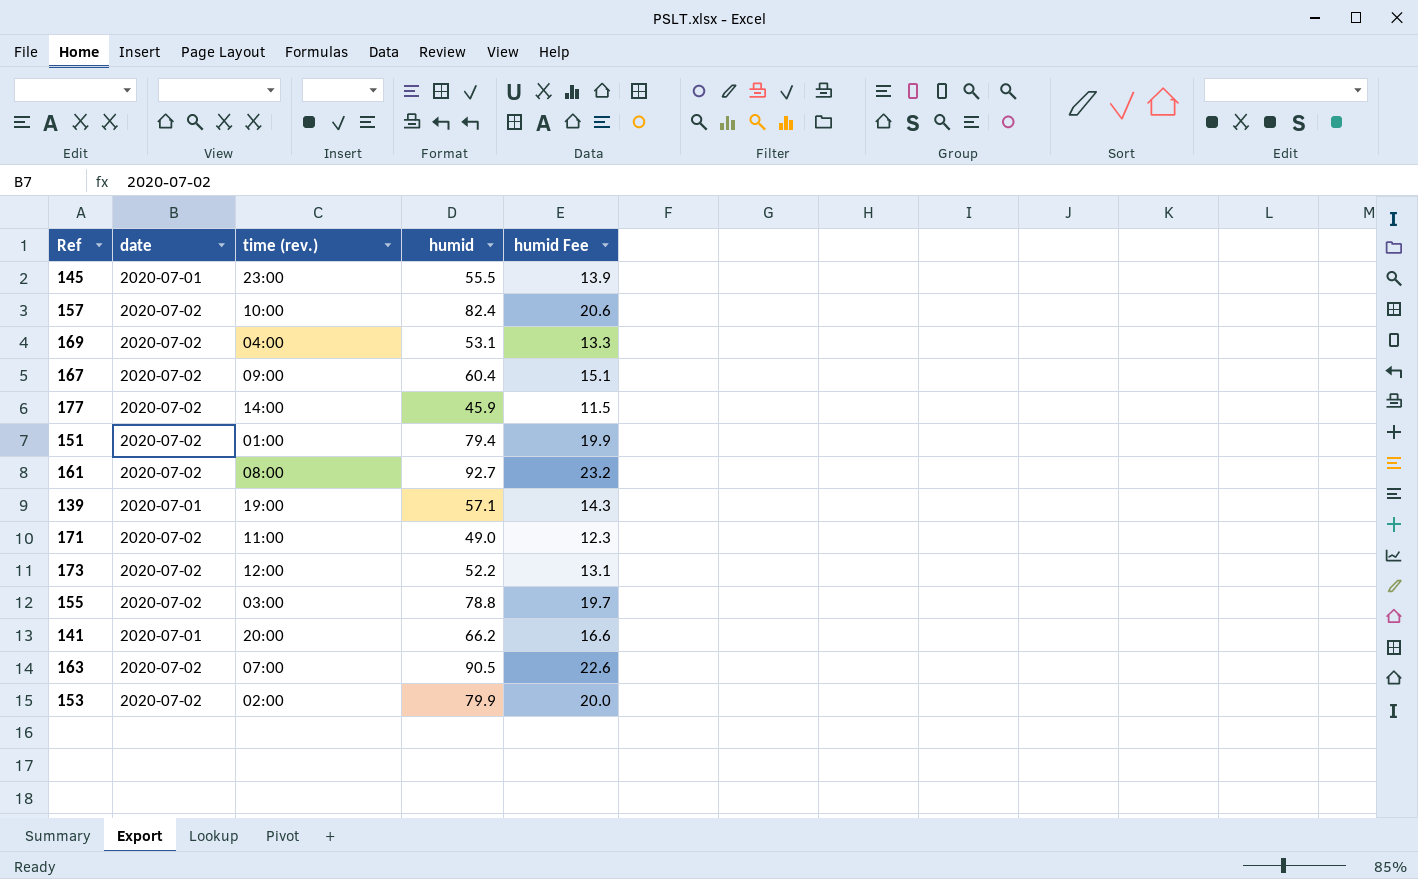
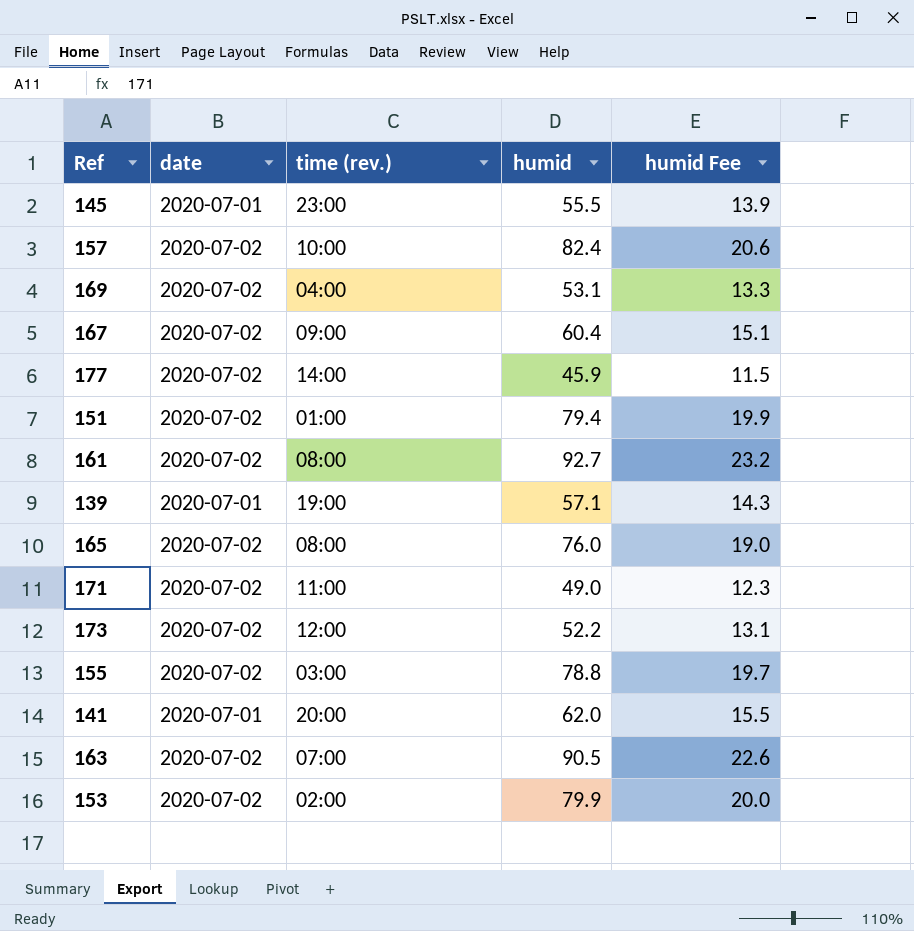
row 165: none -> 2020-07-02 | 08:00 | 76.0 | 19.0
141 | humid: 66.2 -> 62.0
141 | humid Fee: 16.6 -> 15.5

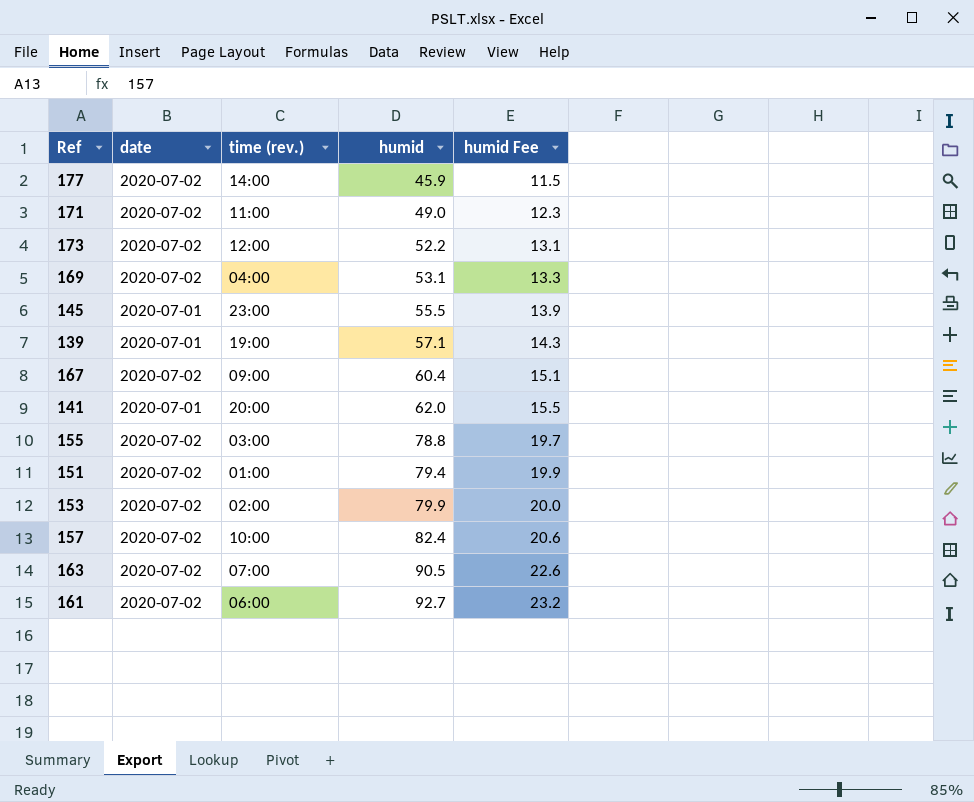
row order: none -> humid ascending
row 165: 2020-07-02 | 08:00 | 76.0 | 19.0 -> none
161 | time (rev.): 08:00 -> 06:00

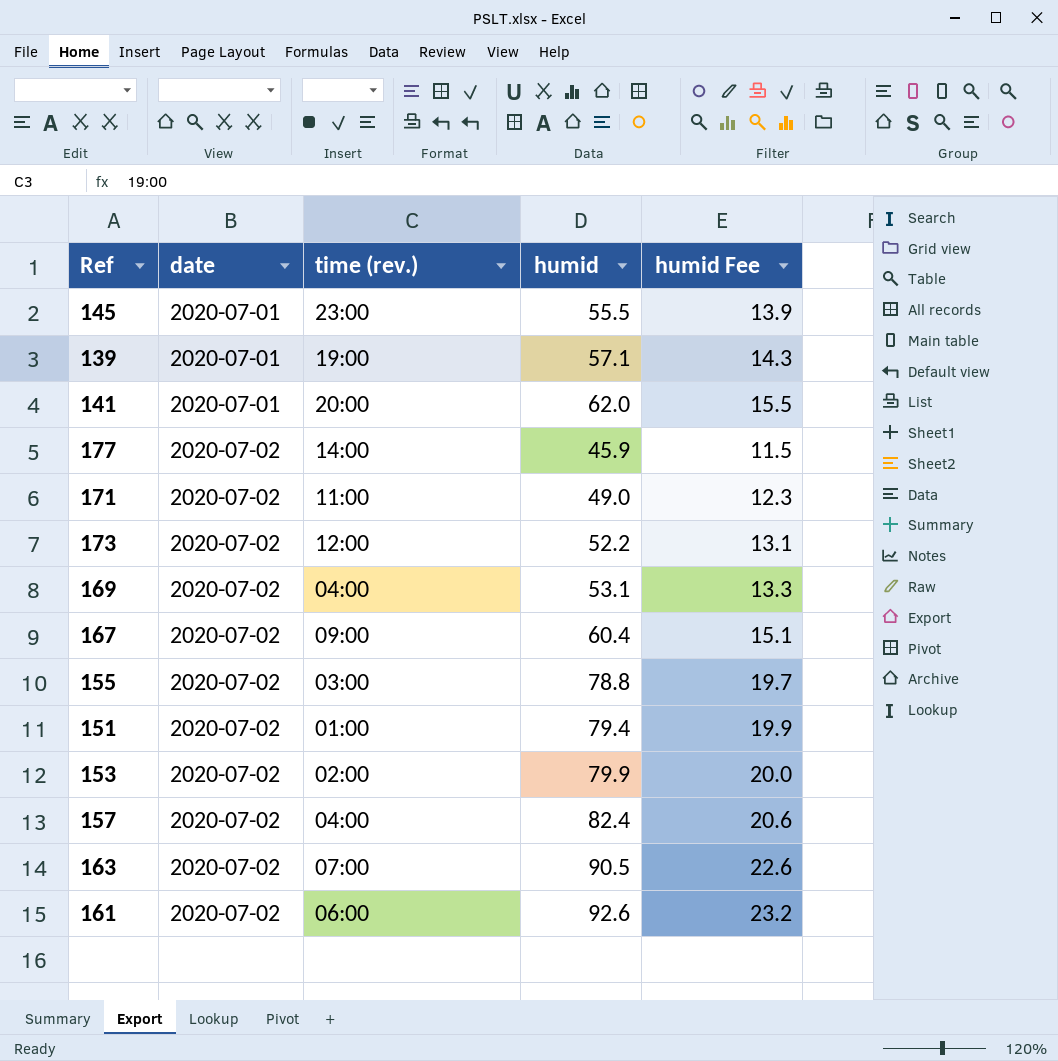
row order: humid ascending -> date ascending
157 | time (rev.): 10:00 -> 04:00
161 | humid: 92.7 -> 92.6

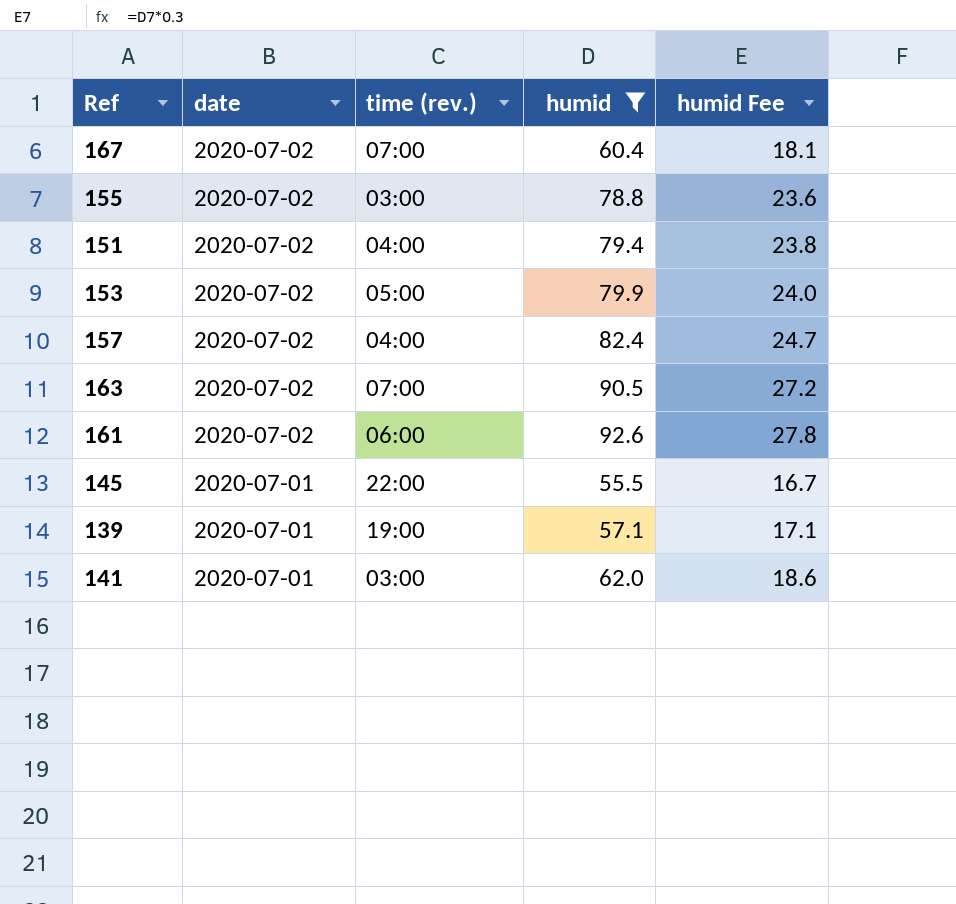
filter: none -> humid >= 55.5
row order: date ascending -> date descending
column humid Fee | formula: [humid] * 0.25 -> [humid] * 0.3
167 | time (rev.): 09:00 -> 07:00
151 | time (rev.): 01:00 -> 04:00
153 | time (rev.): 02:00 -> 05:00
145 | time (rev.): 23:00 -> 22:00
141 | time (rev.): 20:00 -> 03:00

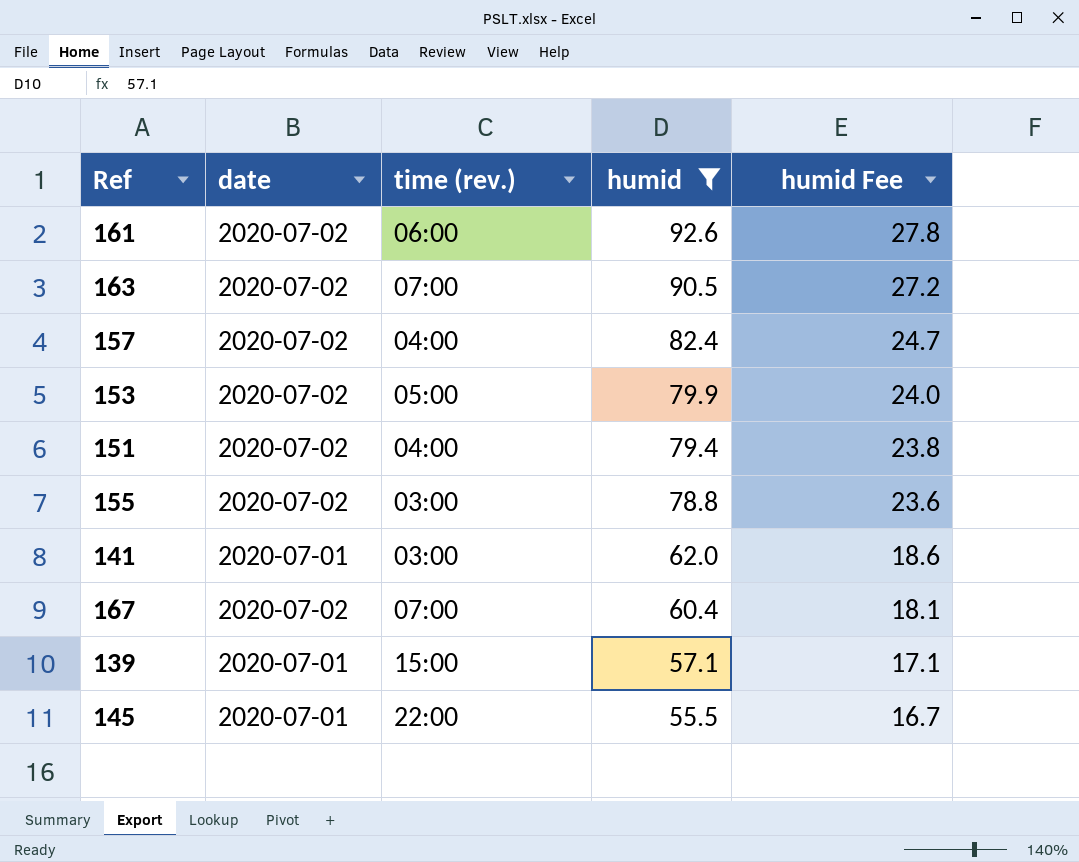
row order: date descending -> humid descending
139 | time (rev.): 19:00 -> 15:00

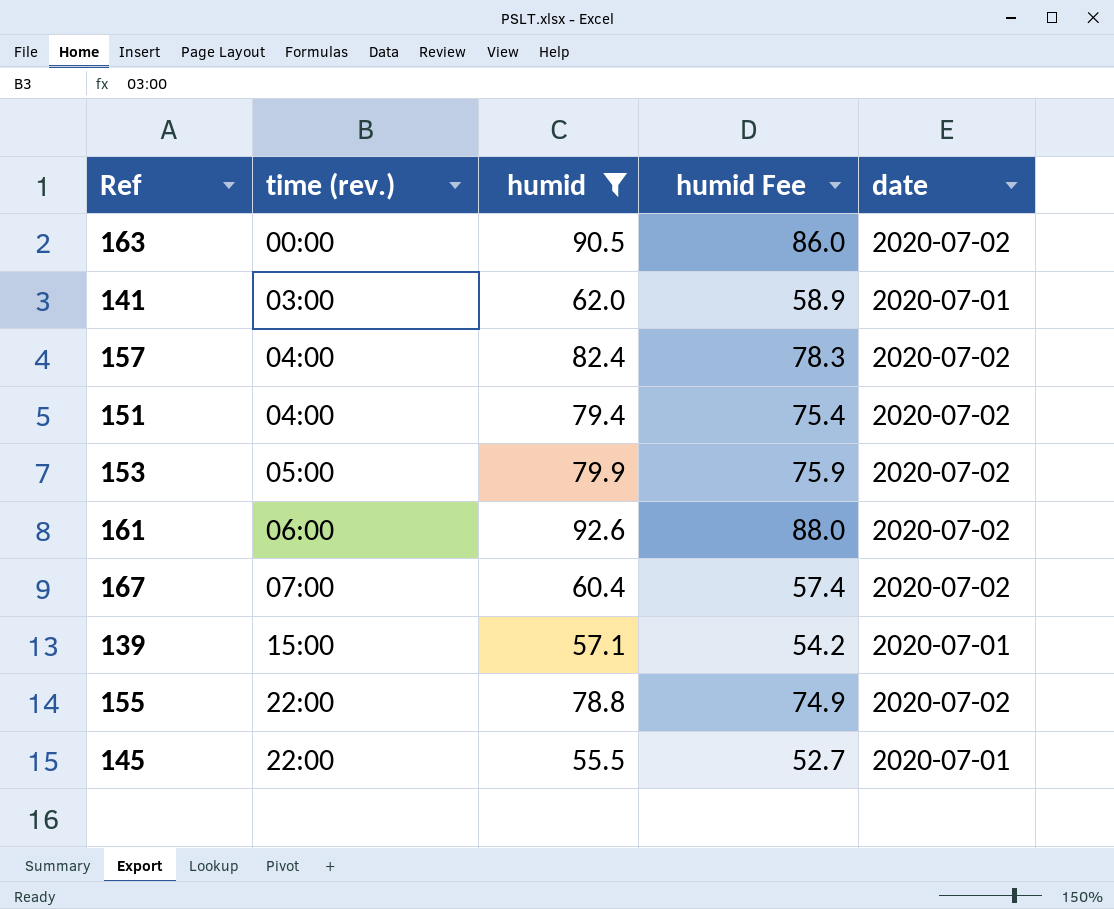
row order: humid descending -> time (rev.) ascending
column humid Fee | formula: [humid] * 0.3 -> [humid] * 0.95
column date | position: 2 -> 5
163 | time (rev.): 07:00 -> 00:00
155 | time (rev.): 03:00 -> 22:00

